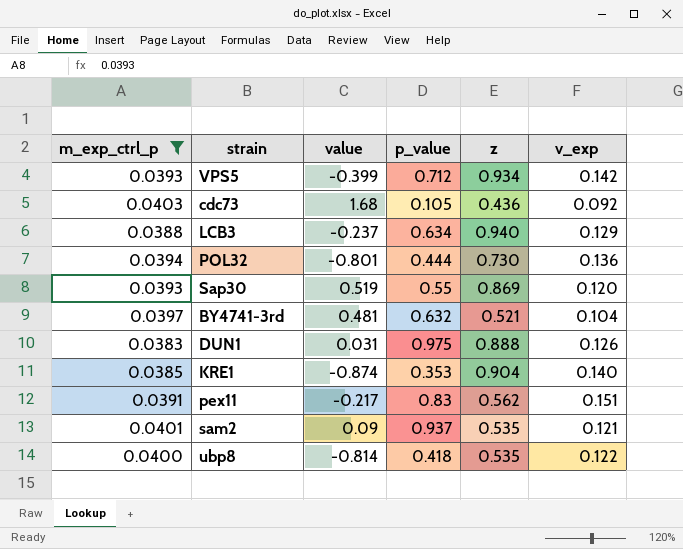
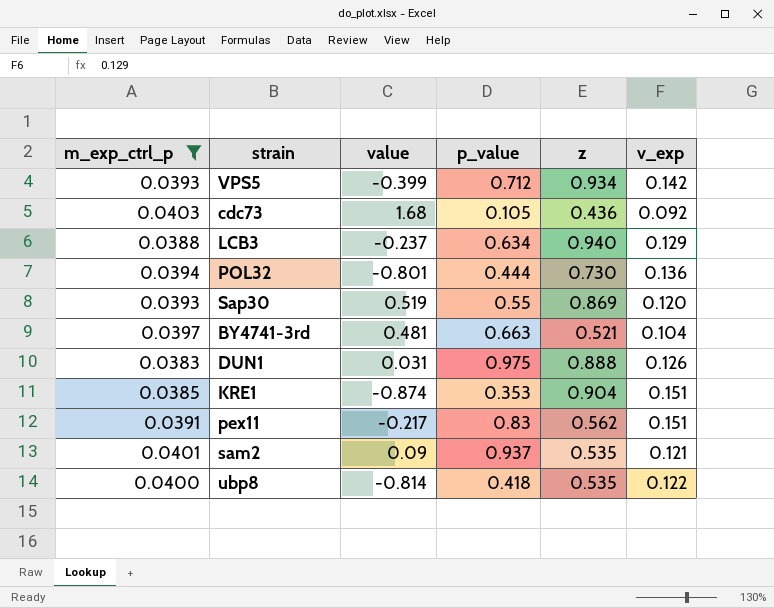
BY4741-3rd | p_value: 0.632 -> 0.663
KRE1 | v_exp: 0.140 -> 0.151

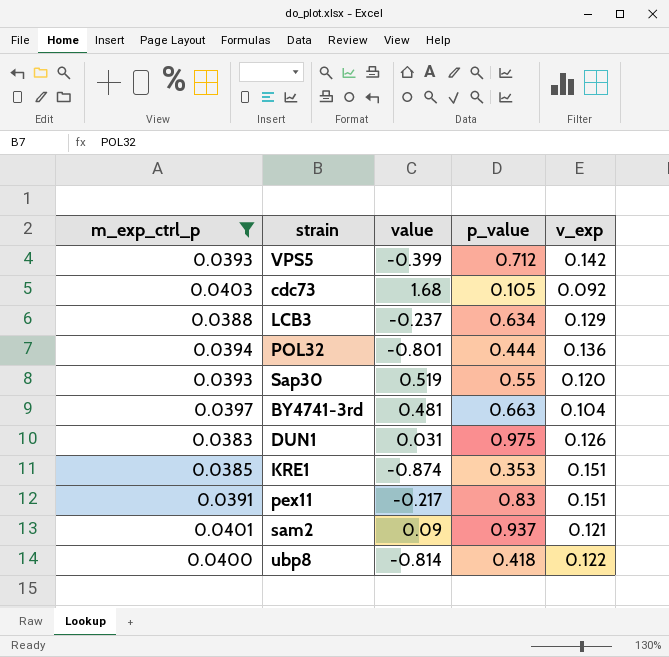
column z | position: 5 -> none

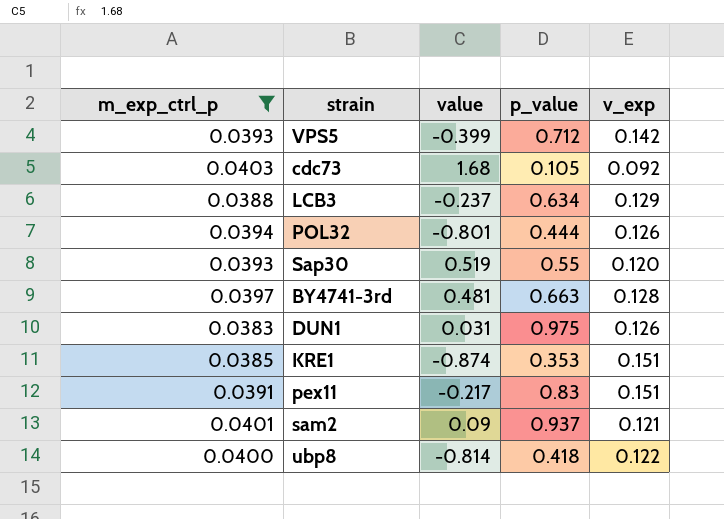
POL32 | v_exp: 0.136 -> 0.126
BY4741-3rd | v_exp: 0.104 -> 0.128

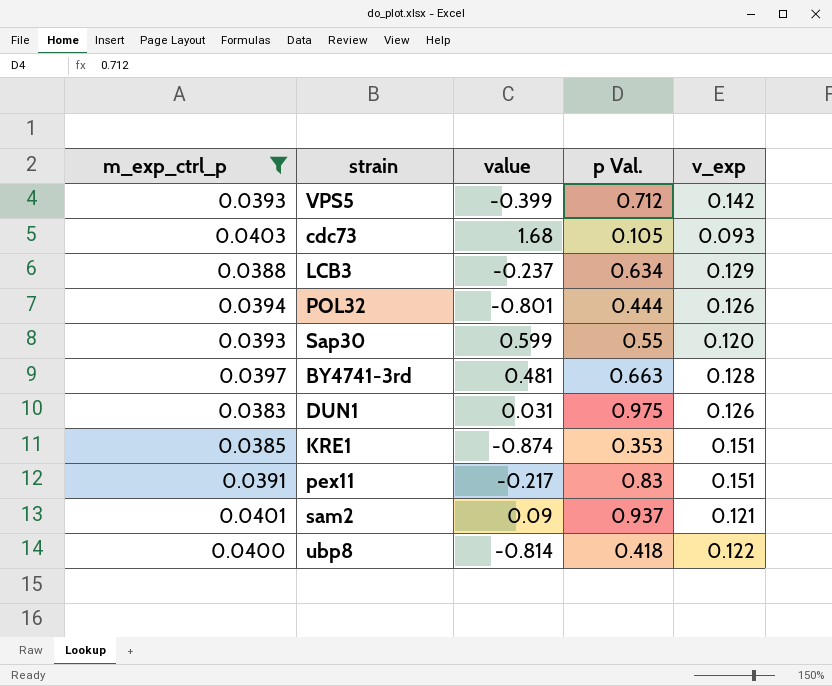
column name: p_value -> p Val.
cdc73 | v_exp: 0.092 -> 0.093
Sap30 | value: 0.519 -> 0.599

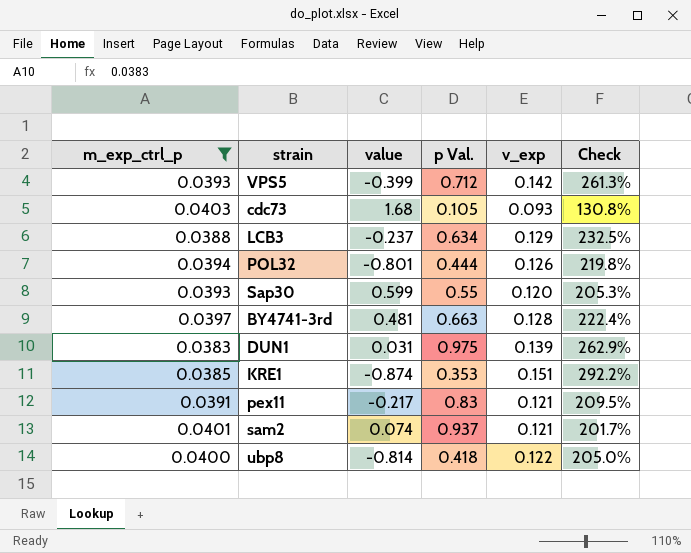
column Check | formula: none -> ([v_exp] - [m_exp_ctrl_p]) / [m_exp_ctrl_p]
DUN1 | v_exp: 0.126 -> 0.139
pex11 | v_exp: 0.151 -> 0.121
sam2 | value: 0.09 -> 0.074

